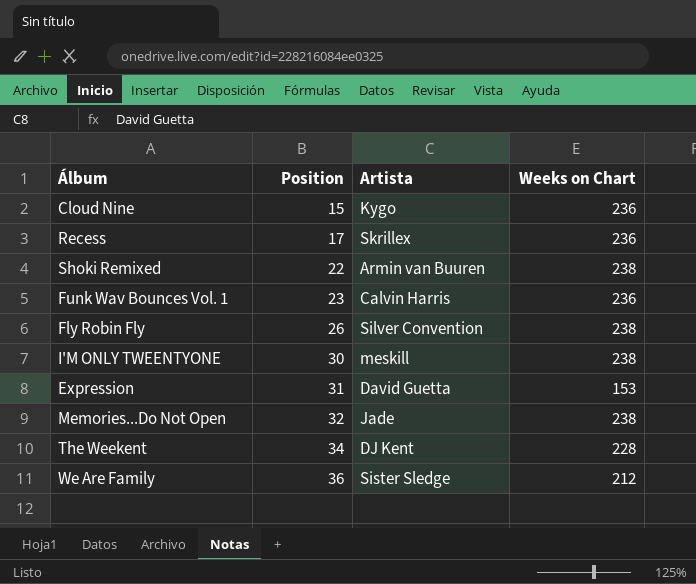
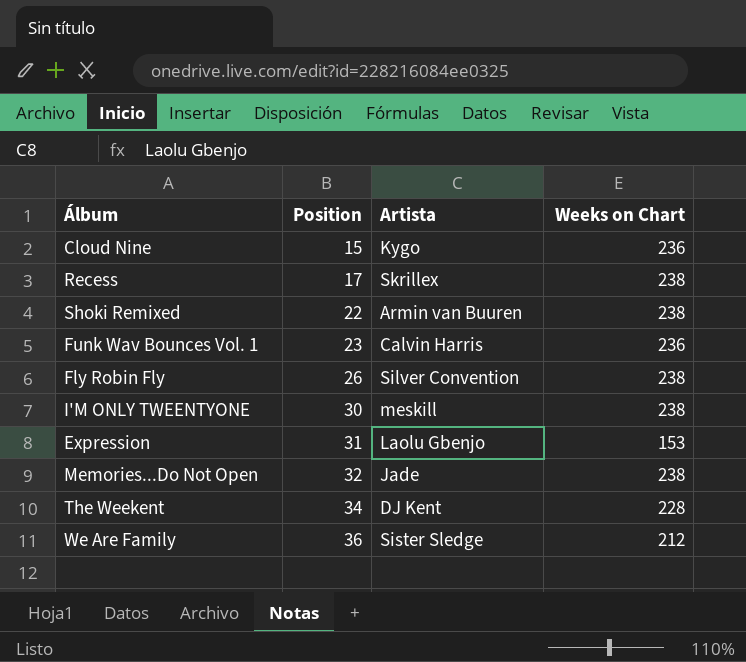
Recess | Weeks on Chart: 236 -> 238
Expression | Artista: David Guetta -> Laolu Gbenjo

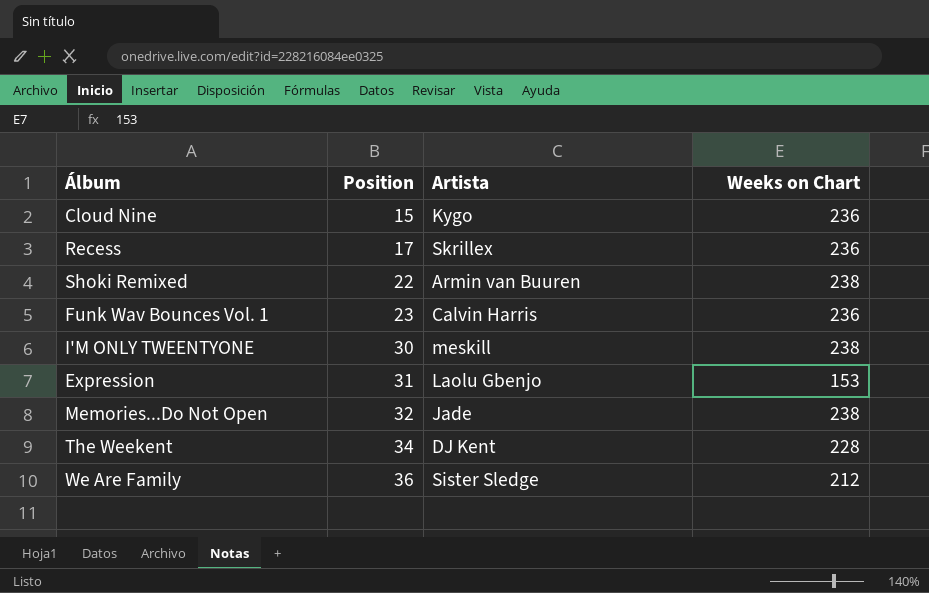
row Fly Robin Fly: 26 | Silver Convention | 238 -> none
Recess | Weeks on Chart: 238 -> 236

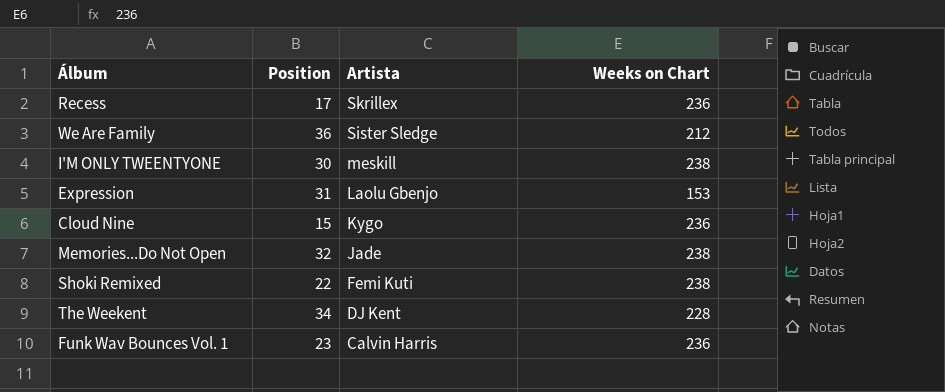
row order: Position ascending -> Artista descending
Shoki Remixed | Artista: Armin van Buuren -> Femi Kuti

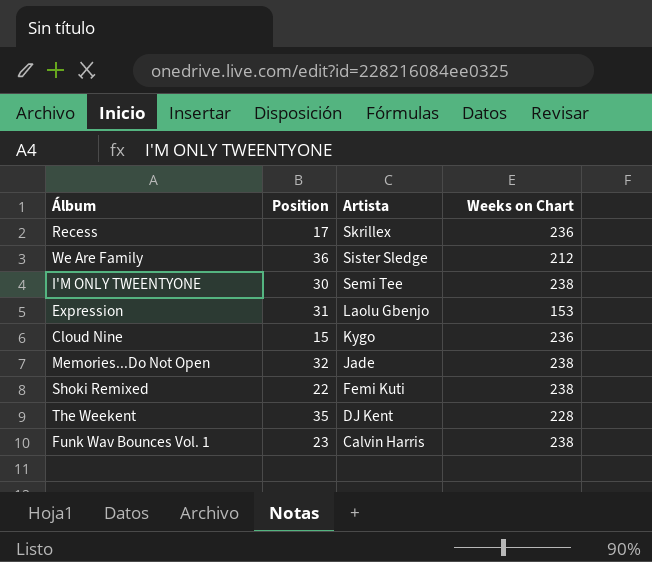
I'M ONLY TWEENTYONE | Artista: meskill -> Semi Tee
The Weekent | Position: 34 -> 35
Funk Wav Bounces Vol. 1 | Weeks on Chart: 236 -> 238

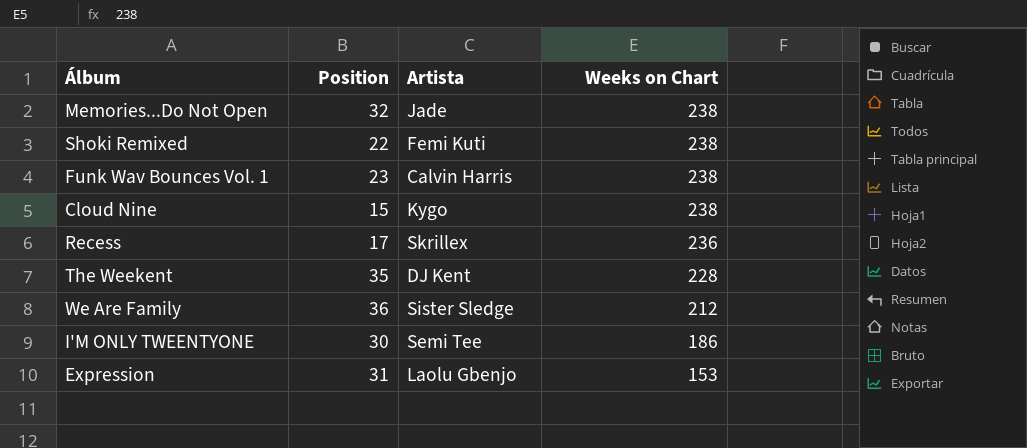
row order: Artista descending -> Weeks on Chart descending
Cloud Nine | Weeks on Chart: 236 -> 238
I'M ONLY TWEENTYONE | Weeks on Chart: 238 -> 186

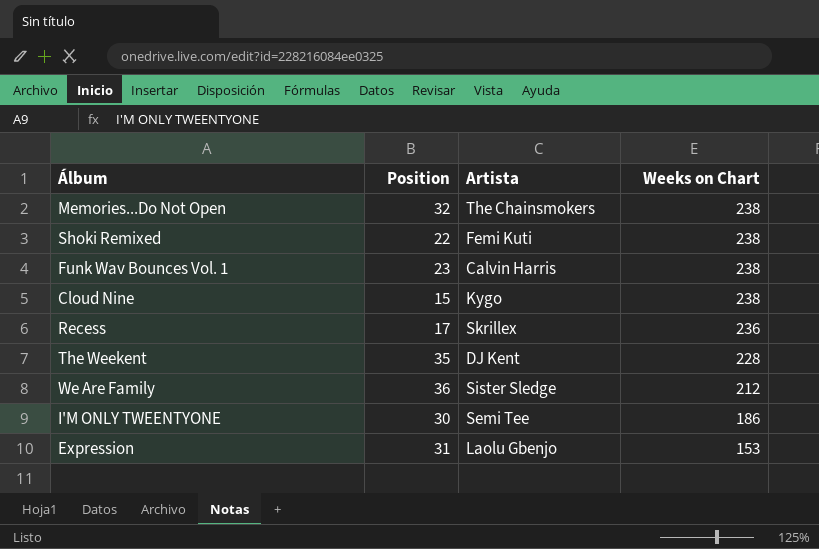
Memories...Do Not Open | Artista: Jade -> The Chainsmokers

